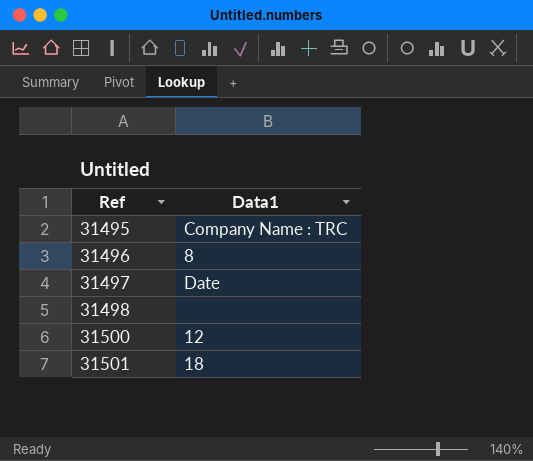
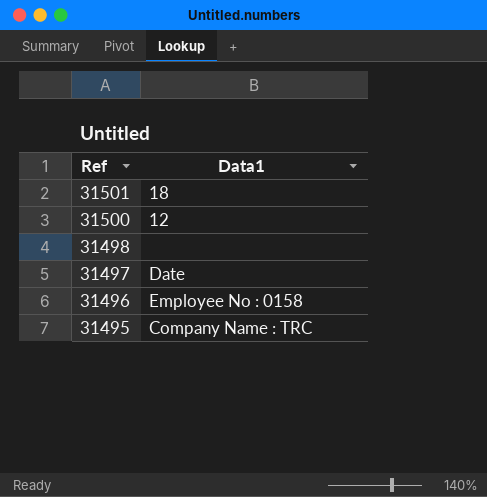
row order: Ref ascending -> Ref descending
31496 | Data1: 8 -> Employee No : 0158

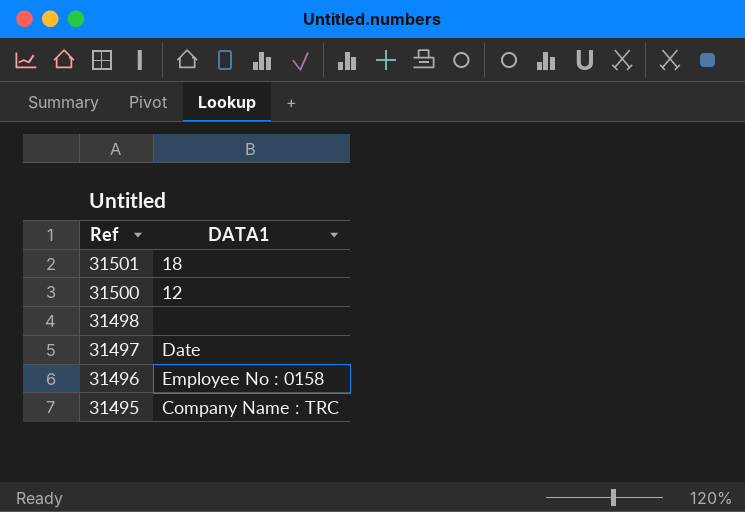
column name: Data1 -> DATA1

